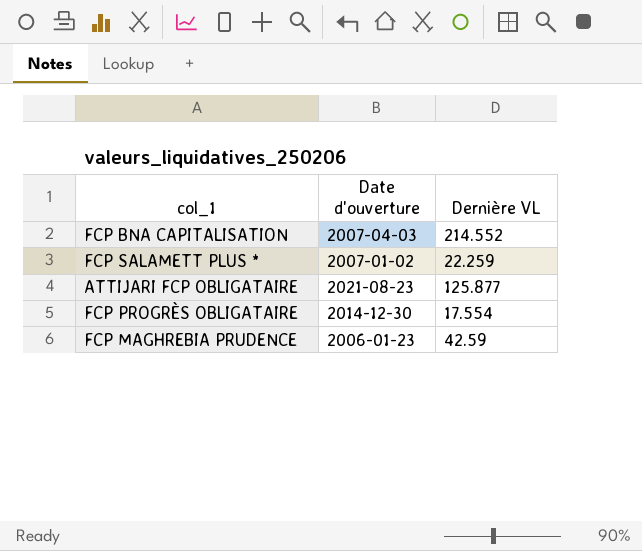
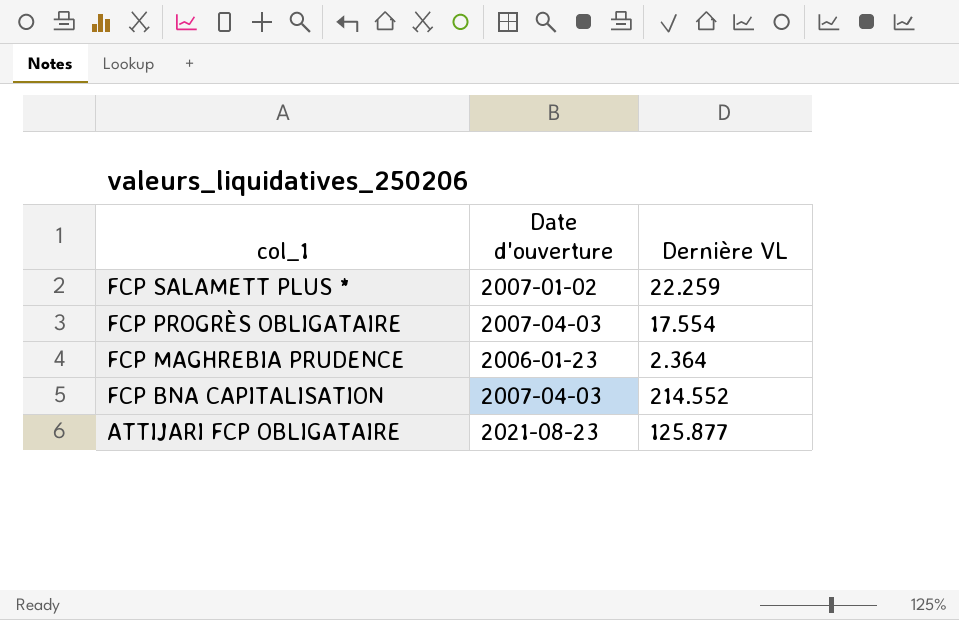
row order: none -> col_1 descending
FCP PROGRÈS OBLIGATAIRE | Date d'ouverture: 2014-12-30 -> 2007-04-03
FCP MAGHREBIA PRUDENCE | Dernière VL: 42.59 -> 2.364

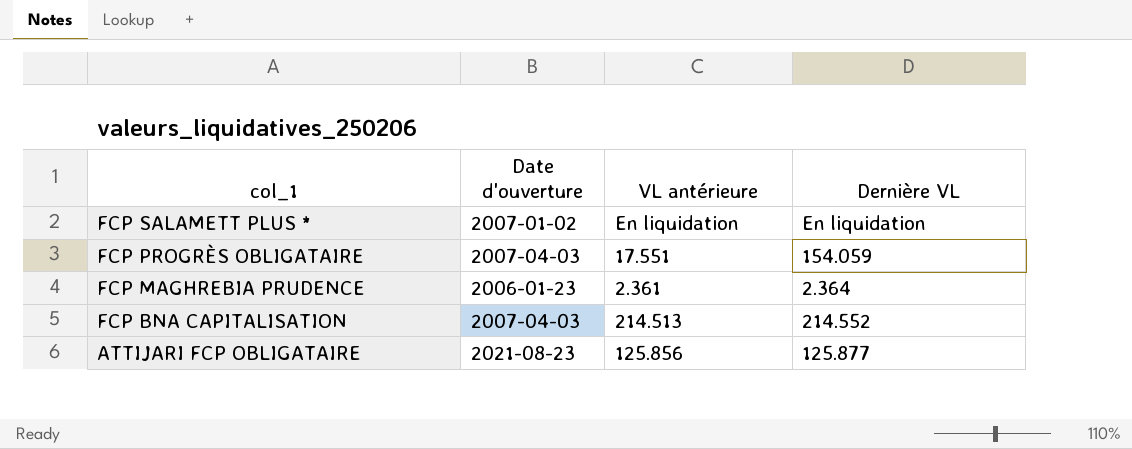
column VL antérieure | position: none -> 3
FCP SALAMETT PLUS * | Dernière VL: 22.259 -> En liquidation
FCP PROGRÈS OBLIGATAIRE | Dernière VL: 17.554 -> 154.059

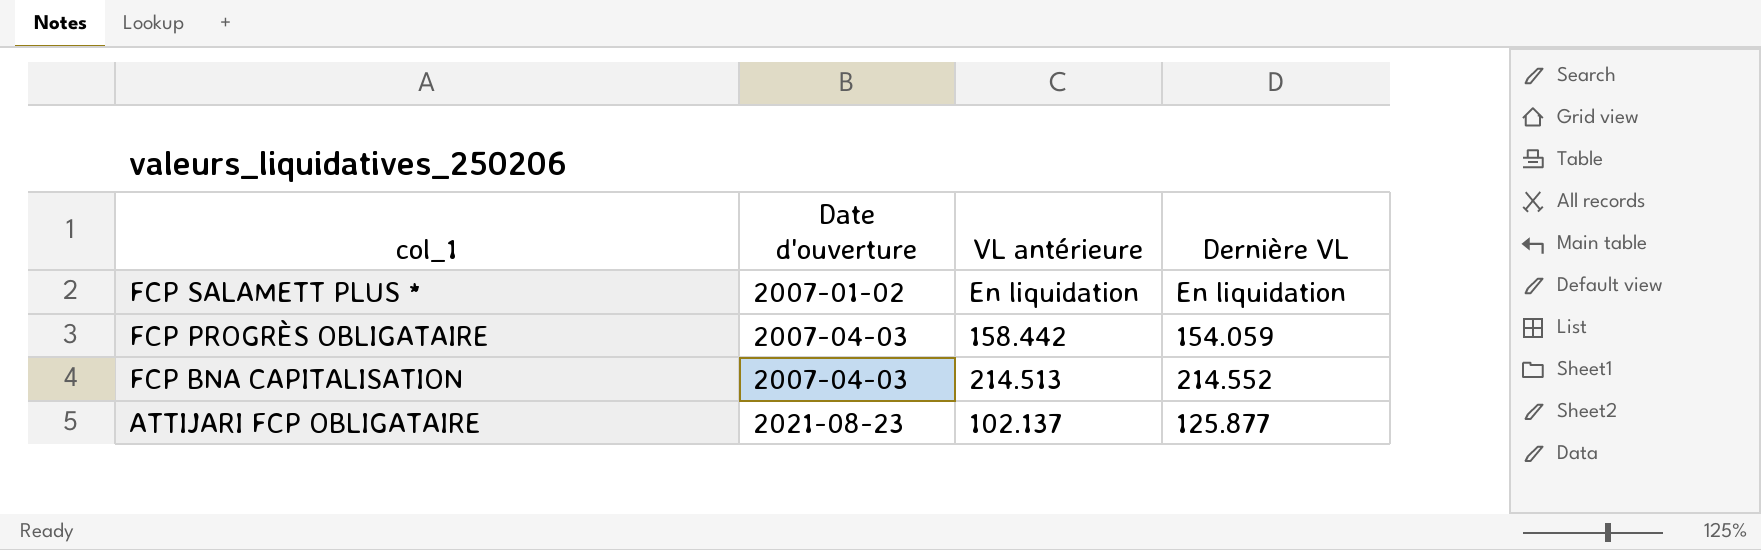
row FCP MAGHREBIA PRUDENCE: 2006-01-23 | 2.361 | 2.364 -> none
FCP PROGRÈS OBLIGATAIRE | VL antérieure: 17.551 -> 158.442
ATTIJARI FCP OBLIGATAIRE | VL antérieure: 125.856 -> 102.137

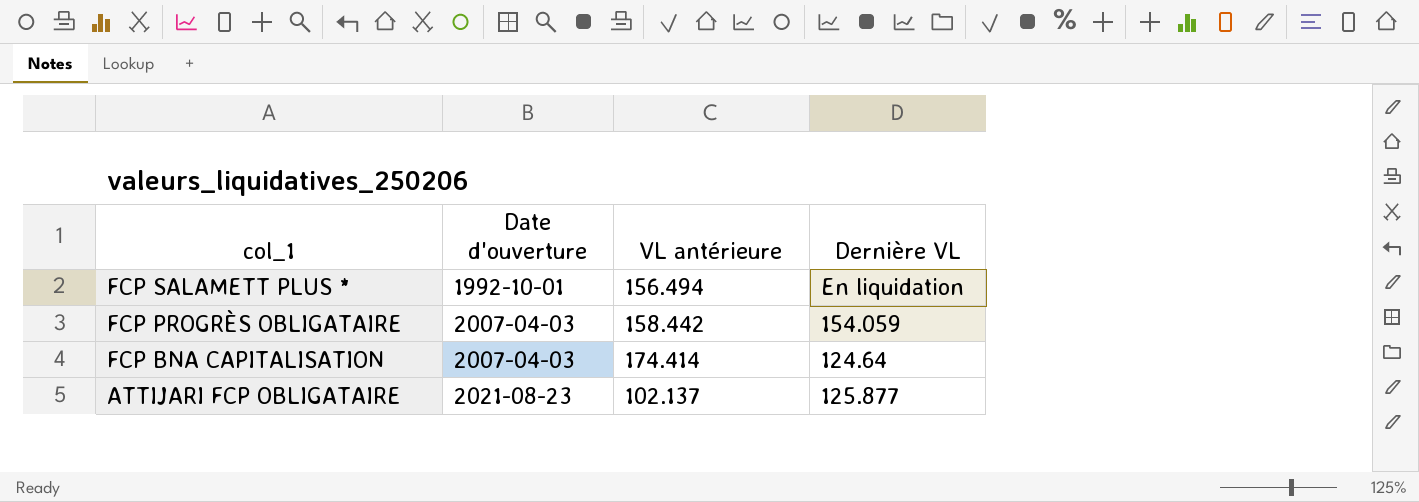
FCP SALAMETT PLUS * | Date d'ouverture: 2007-01-02 -> 1992-10-01
FCP SALAMETT PLUS * | VL antérieure: En liquidation -> 156.494
FCP BNA CAPITALISATION | VL antérieure: 214.513 -> 174.414
FCP BNA CAPITALISATION | Dernière VL: 214.552 -> 124.64

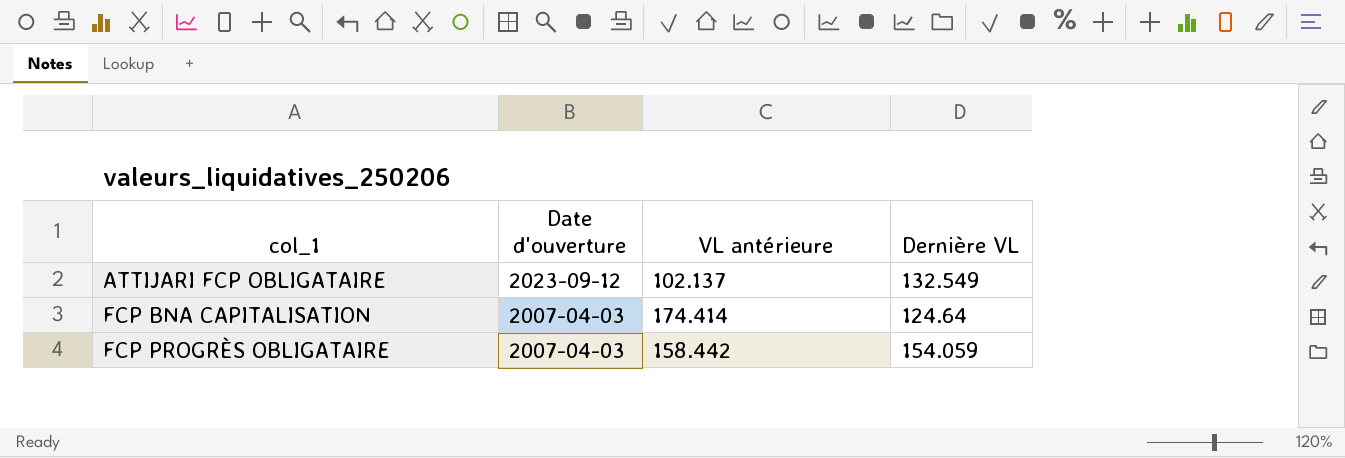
row order: col_1 descending -> col_1 ascending
row FCP SALAMETT PLUS *: 1992-10-01 | 156.494 | En liquidation -> none
ATTIJARI FCP OBLIGATAIRE | Date d'ouverture: 2021-08-23 -> 2023-09-12
ATTIJARI FCP OBLIGATAIRE | Dernière VL: 125.877 -> 132.549

